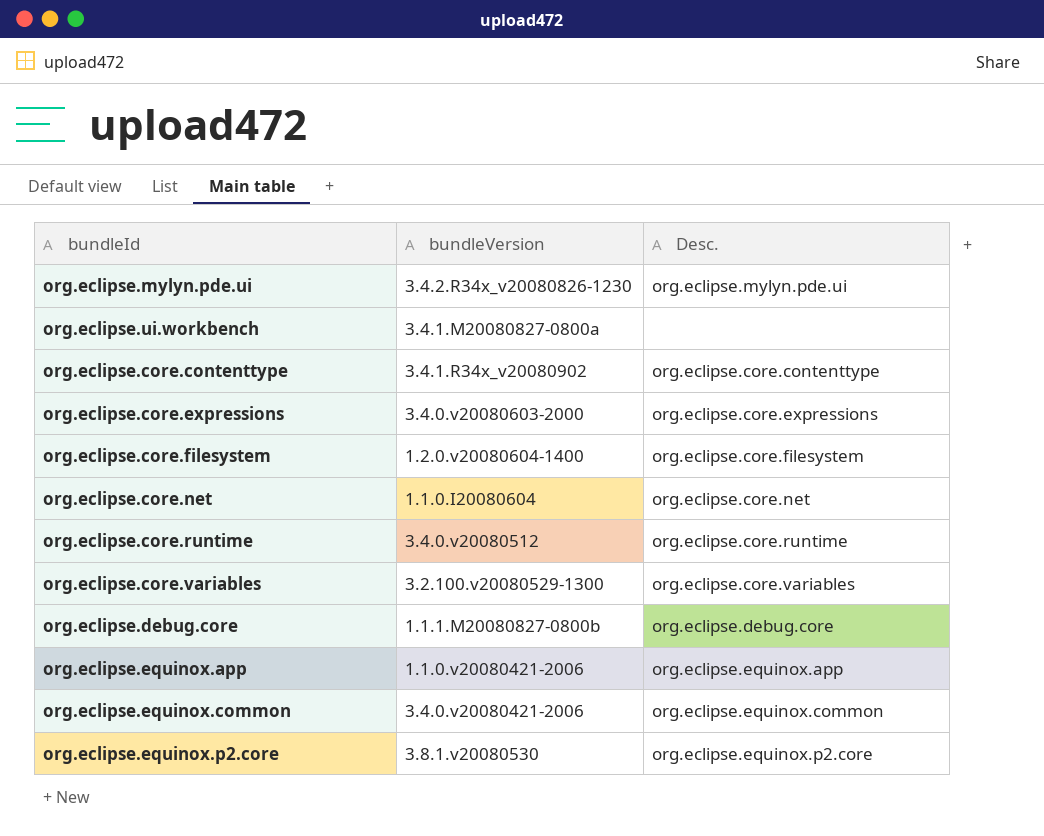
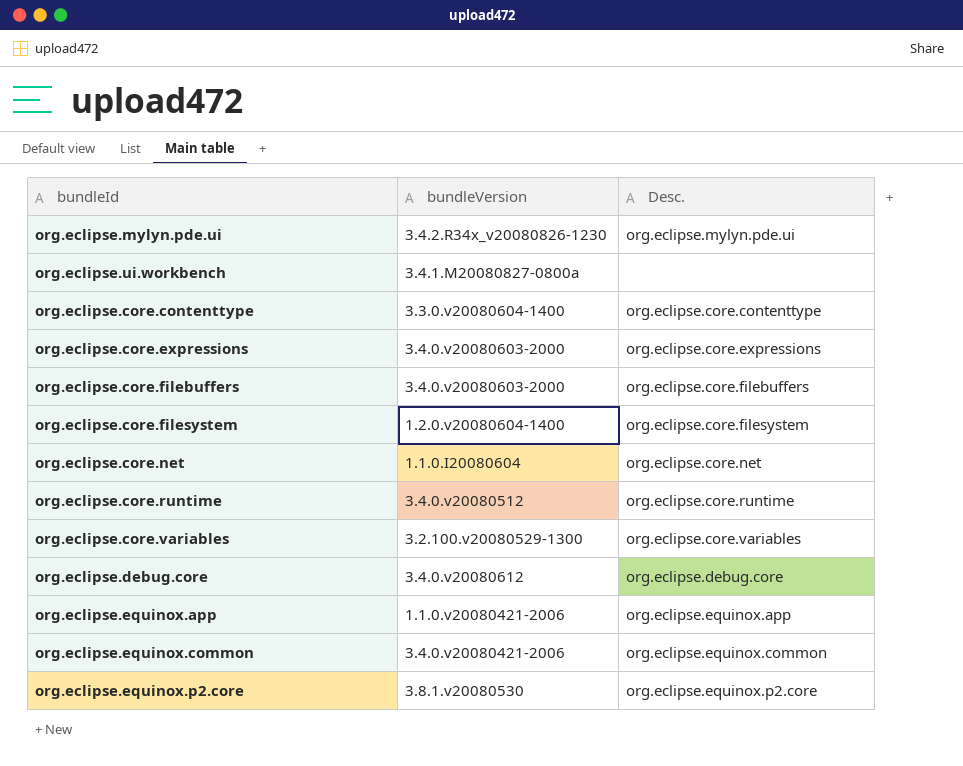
org.eclipse.core.contenttype | bundleVersion: 3.4.1.R34x_v20080902 -> 3.3.0.v20080604-1400
row org.eclipse.core.filebuffers: none -> 3.4.0.v20080603-2000 | org.eclipse.core.filebuffers
org.eclipse.debug.core | bundleVersion: 1.1.1.M20080827-0800b -> 3.4.0.v20080612

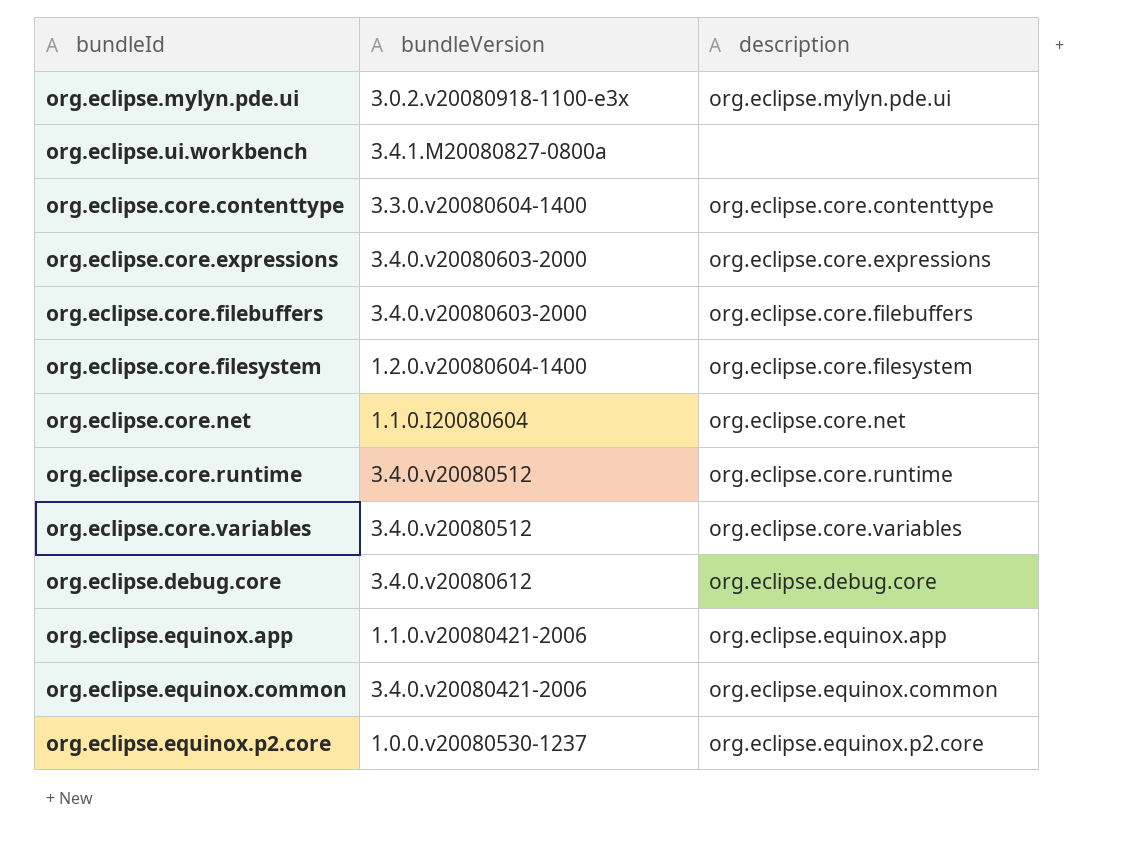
column name: Desc. -> description
org.eclipse.mylyn.pde.ui | bundleVersion: 3.4.2.R34x_v20080826-1230 -> 3.0.2.v20080918-1100-e3x
org.eclipse.core.variables | bundleVersion: 3.2.100.v20080529-1300 -> 3.4.0.v20080512
org.eclipse.equinox.p2.core | bundleVersion: 3.8.1.v20080530 -> 1.0.0.v20080530-1237

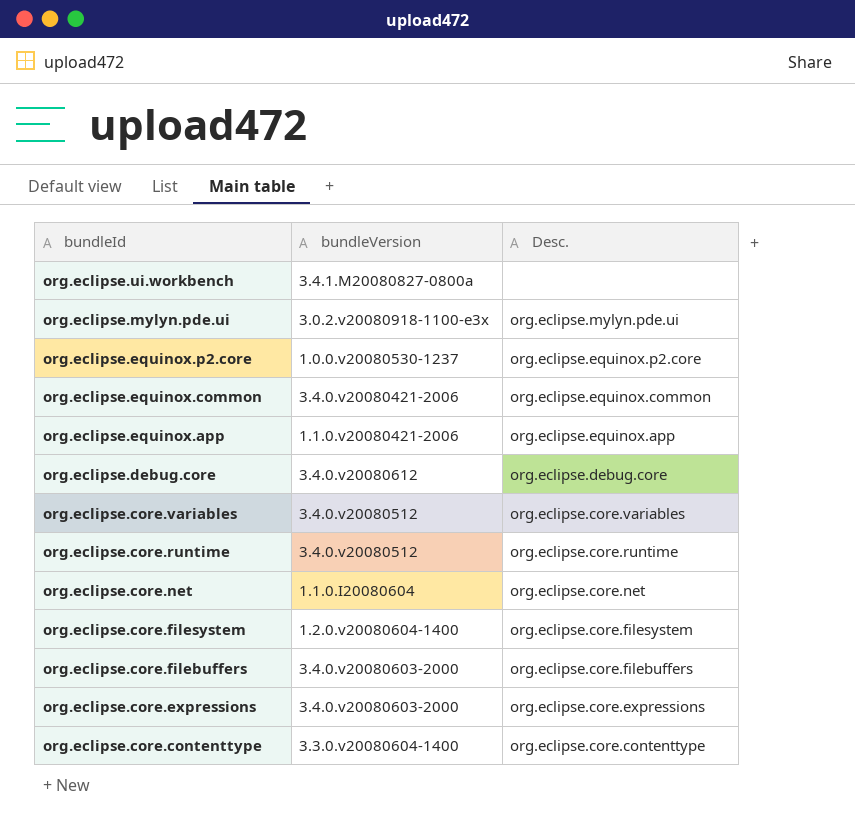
row order: none -> bundleId descending
column name: description -> Desc.

